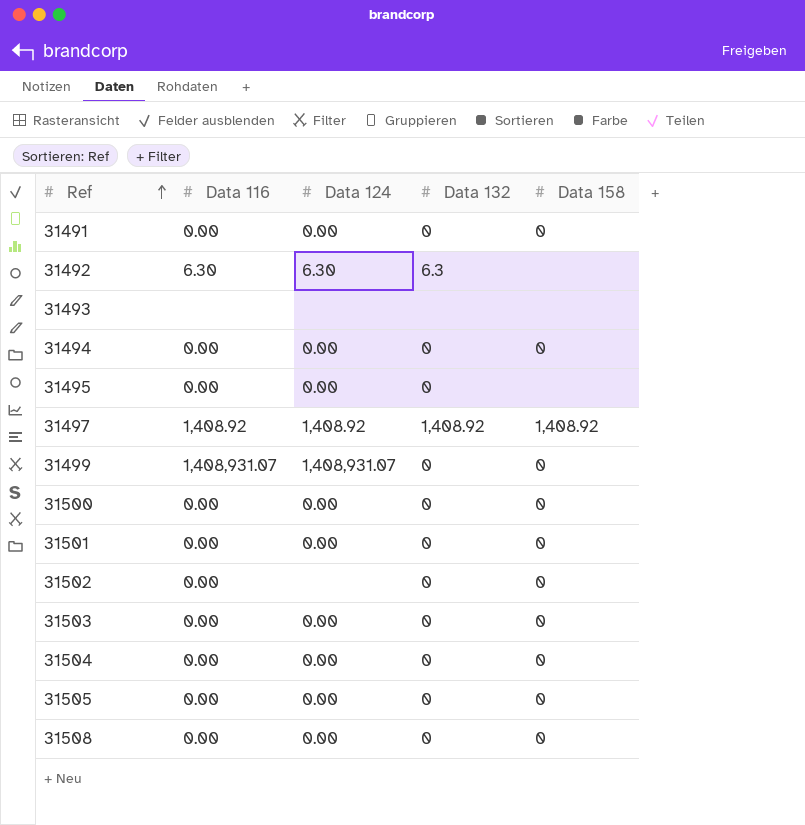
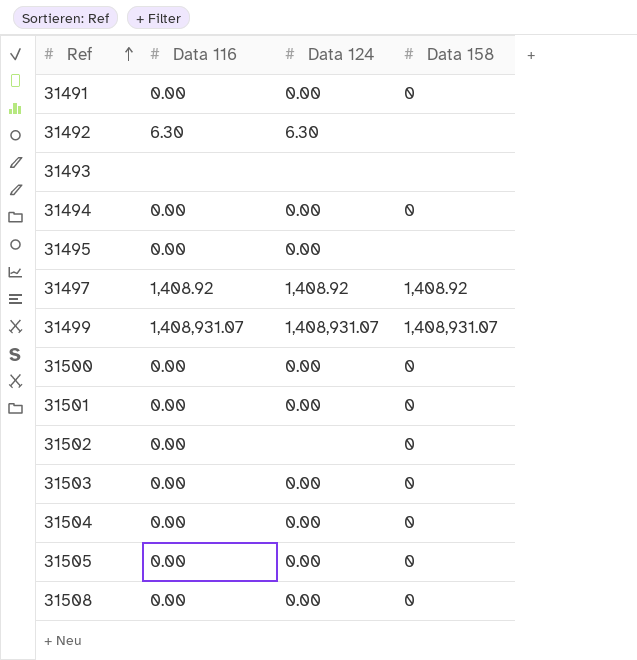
column Data 132 | position: 4 -> none
31499 | Data 158: 0 -> 1,408,931.07

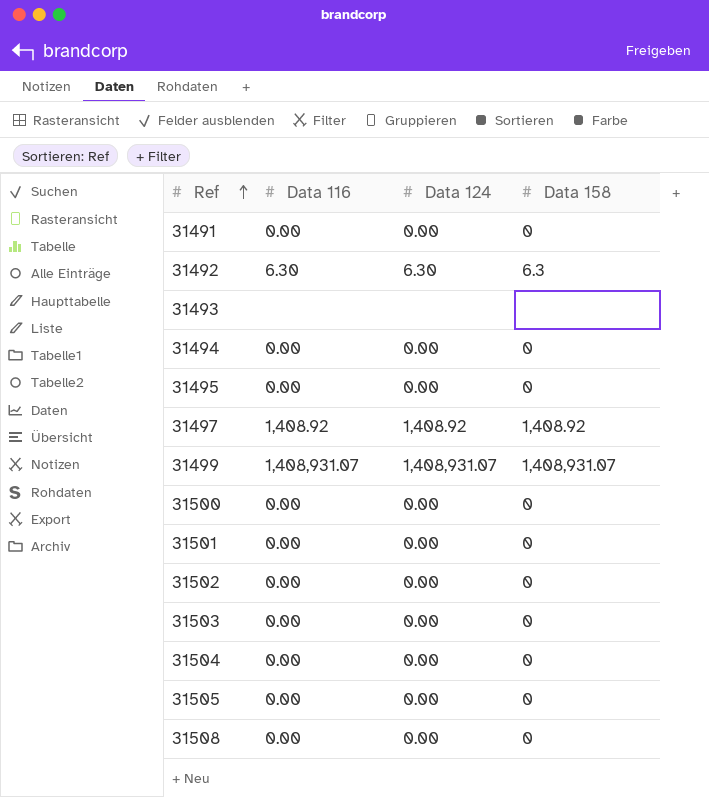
31492 | Data 158: none -> 6.3
31495 | Data 158: none -> 0
31502 | Data 124: none -> 0.00

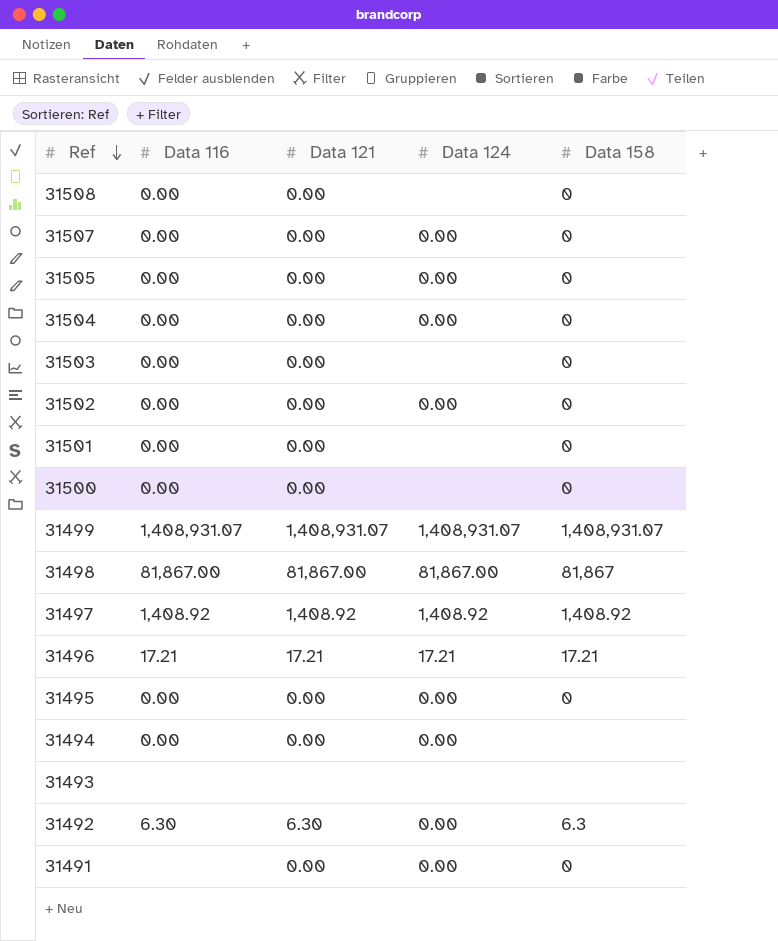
row order: Ref ascending -> Ref descending
column Data 121 | position: none -> 3
31508 | Data 124: 0.00 -> none
row 31507: none -> 0.00 | 0.00 | 0.00 | 0
31503 | Data 124: 0.00 -> none
31501 | Data 124: 0.00 -> none
31500 | Data 124: 0.00 -> none
row 31498: none -> 81,867.00 | 81,867.00 | 81,867.00 | 81,867
row 31496: none -> 17.21 | 17.21 | 17.21 | 17.21
31494 | Data 158: 0 -> none
31492 | Data 124: 6.30 -> 0.00
31491 | Data 116: 0.00 -> none

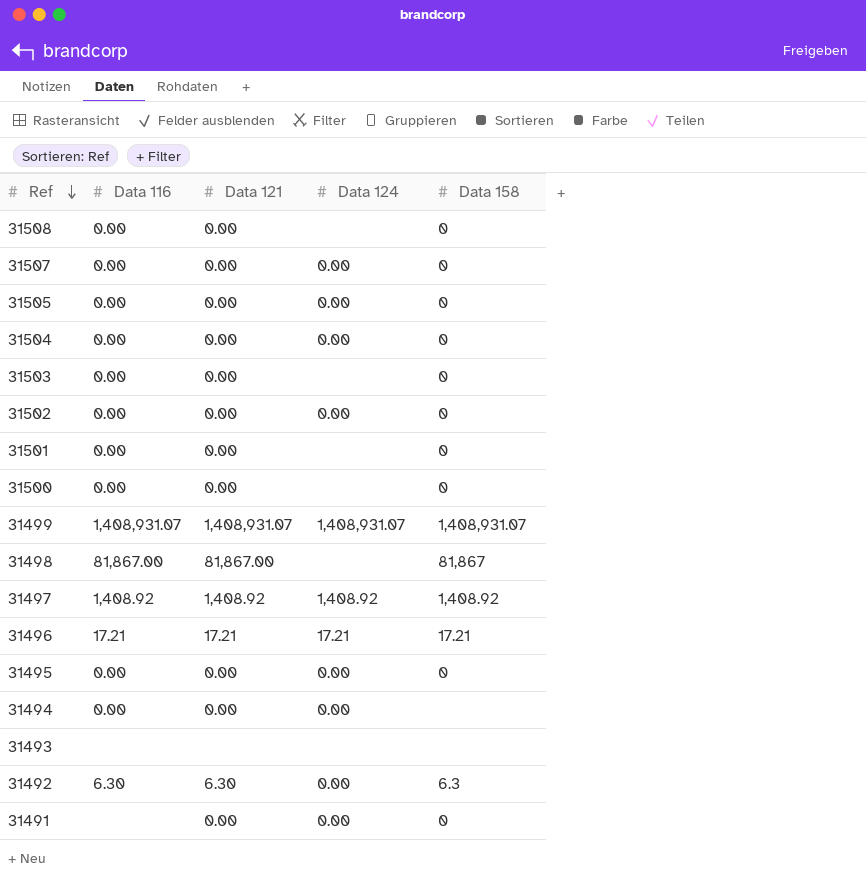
31498 | Data 124: 81,867.00 -> none

